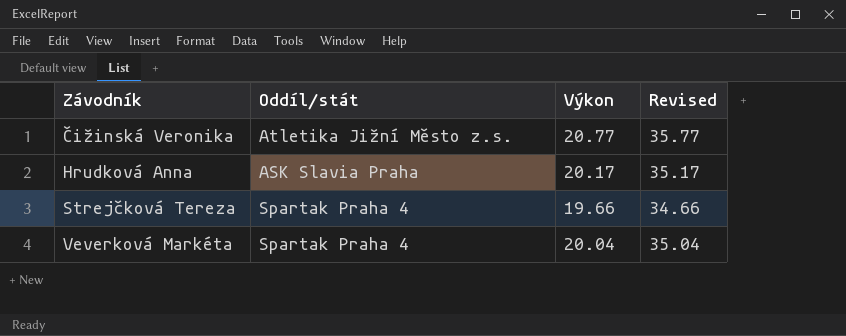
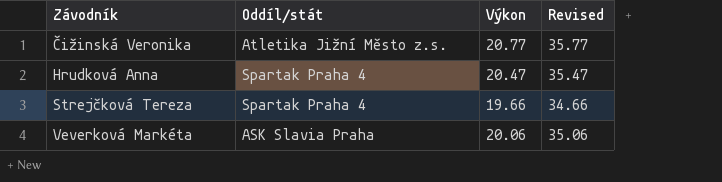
Hrudková Anna | Oddíl/stát: ASK Slavia Praha -> Spartak Praha 4
Hrudková Anna | Výkon: 20.17 -> 20.47
Hrudková Anna | Revised: 35.17 -> 35.47
Veverková Markéta | Oddíl/stát: Spartak Praha 4 -> ASK Slavia Praha
Veverková Markéta | Výkon: 20.04 -> 20.06
Veverková Markéta | Revised: 35.04 -> 35.06

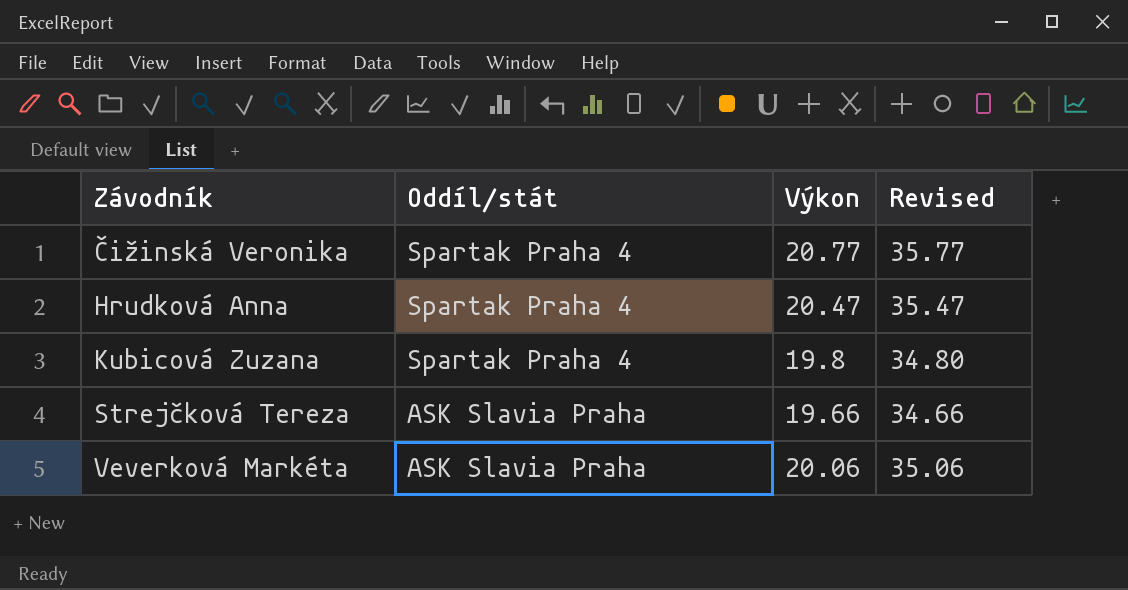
Čižinská Veronika | Oddíl/stát: Atletika Jižní Město z.s. -> Spartak Praha 4
row Kubicová Zuzana: none -> Spartak Praha 4 | 19.8 | 34.80
Strejčková Tereza | Oddíl/stát: Spartak Praha 4 -> ASK Slavia Praha

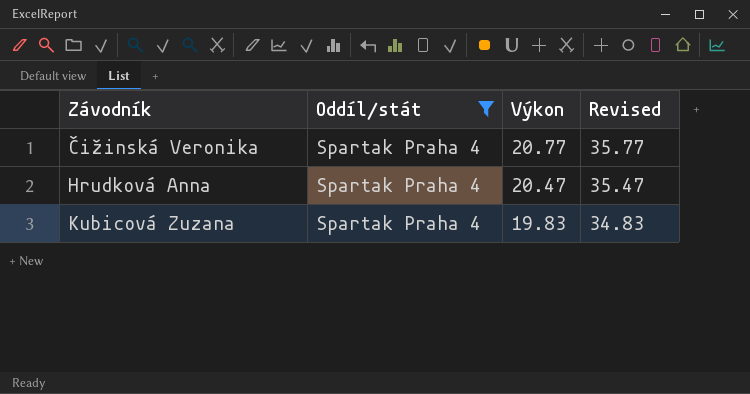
filter: none -> Oddíl/stát = Spartak Praha 4
Kubicová Zuzana | Výkon: 19.8 -> 19.83
Kubicová Zuzana | Revised: 34.80 -> 34.83

